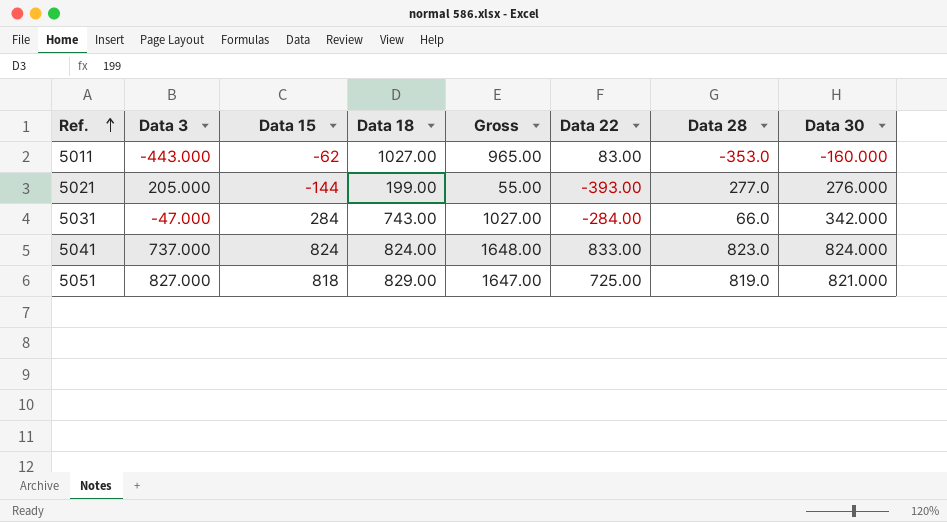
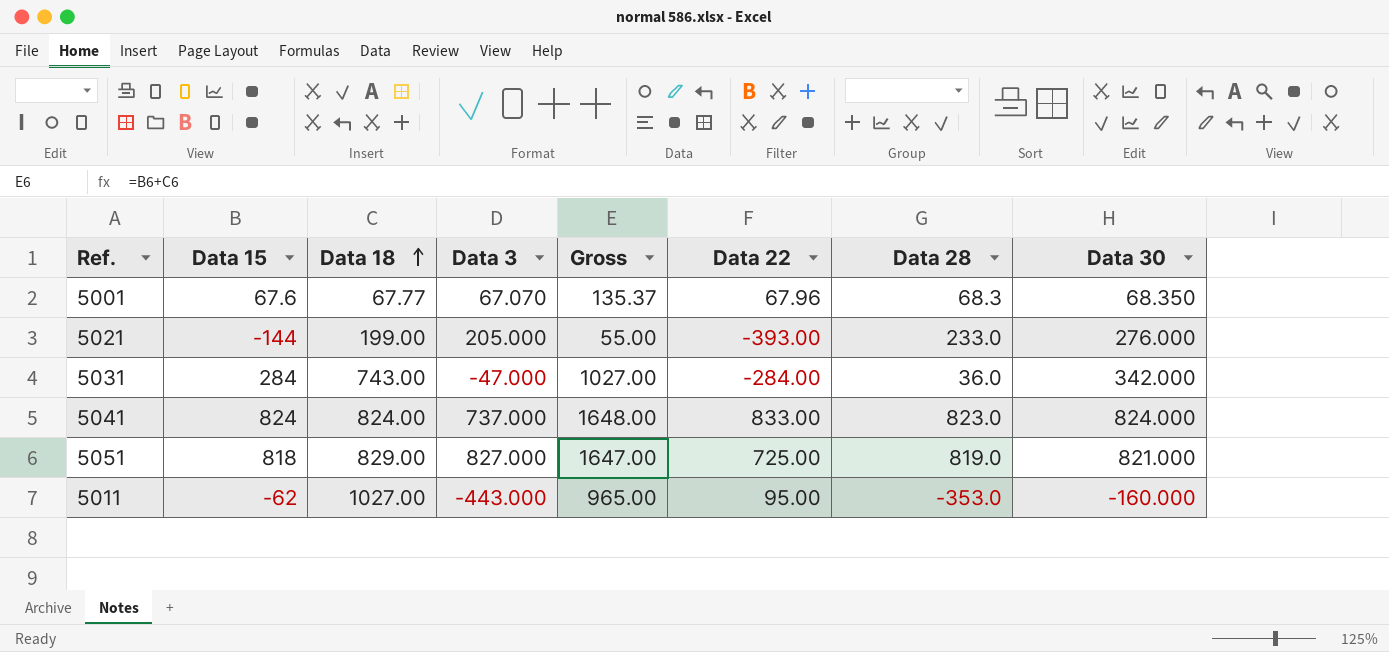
row order: Ref. ascending -> Data 18 ascending
column Data 3 | position: 2 -> 4
row 5001: none -> 67.6 | 67.77 | 67.070 | 135.37 | 67.96 | 68.3 | 68.350
5021 | Data 28: 277.0 -> 233.0
5031 | Data 28: 66.0 -> 36.0
5011 | Data 22: 83.00 -> 95.00

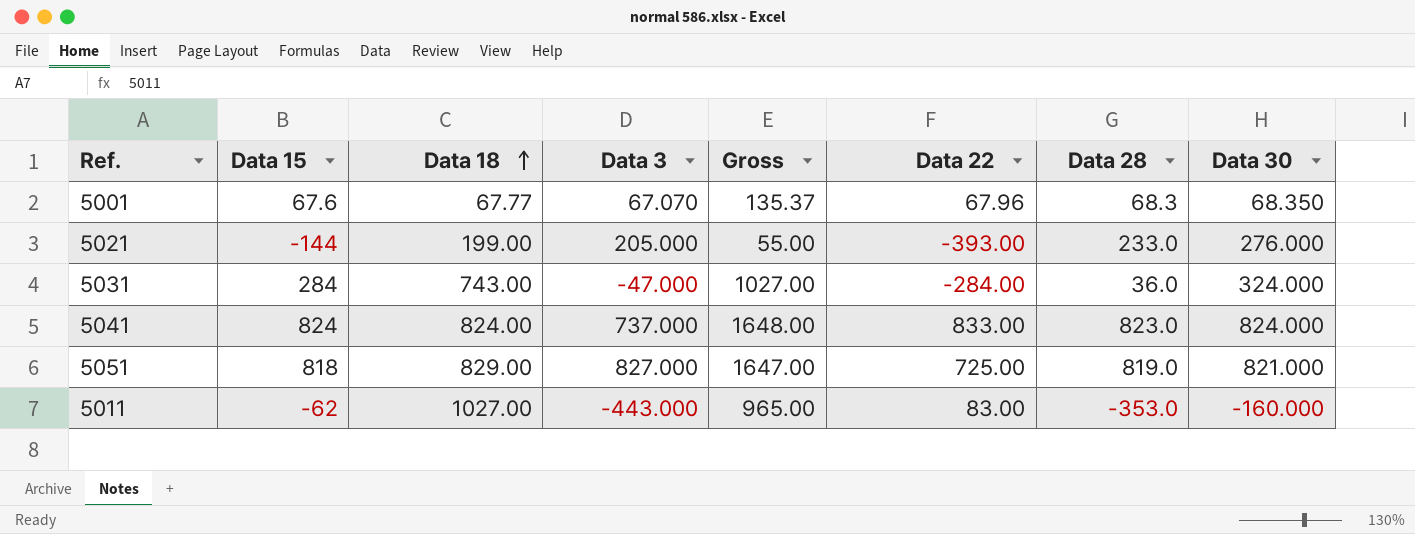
5031 | Data 30: 342.000 -> 324.000
5011 | Data 22: 95.00 -> 83.00

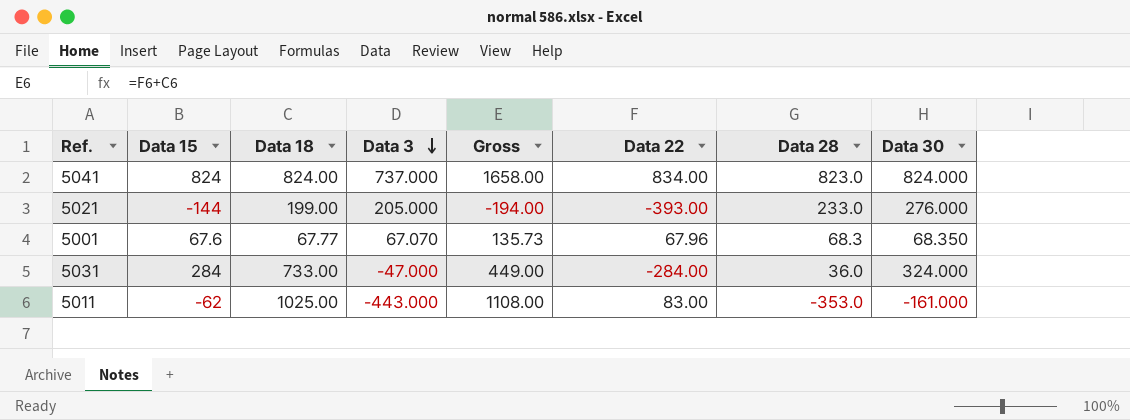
row order: Data 18 ascending -> Data 3 descending
column Gross | formula: [Data 15] + [Data 18] -> [Data 18] + [Data 22]
row 5051: 818 | 829.00 | 827.000 | 1647.00 | 725.00 | 819.0 | 821.000 -> none
5041 | Data 22: 833.00 -> 834.00
5031 | Data 18: 743.00 -> 733.00
5011 | Data 18: 1027.00 -> 1025.00
5011 | Data 30: -160.000 -> -161.000

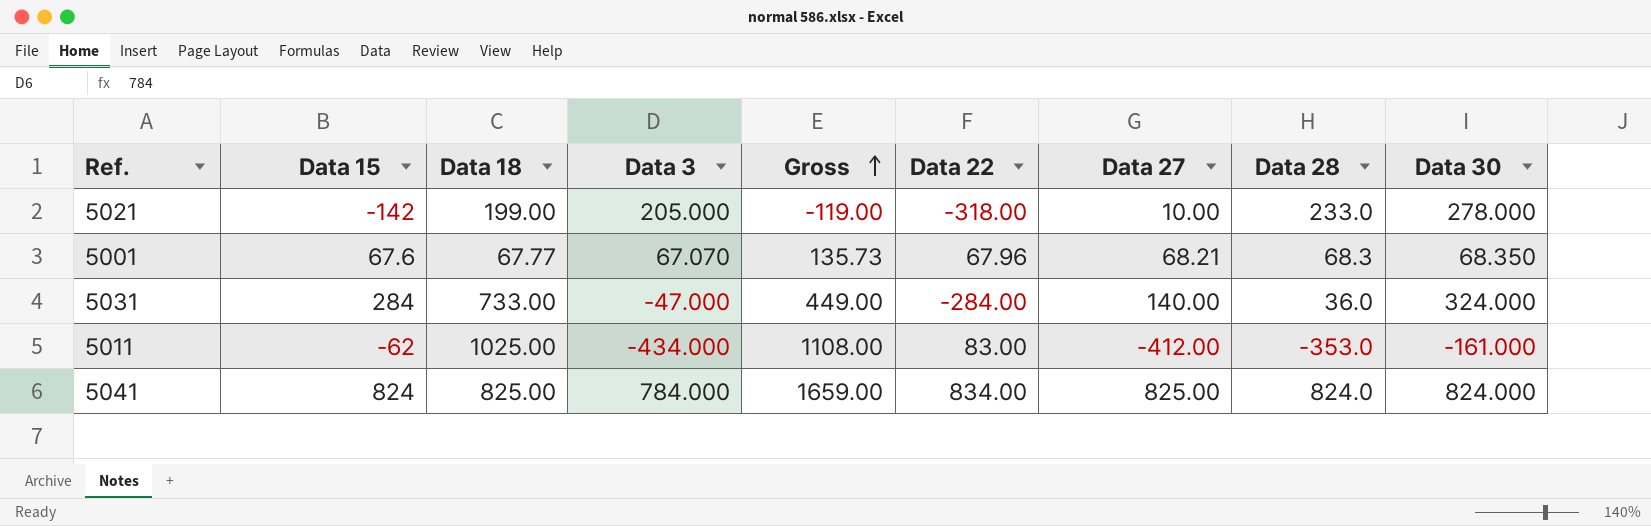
row order: Data 3 descending -> Gross ascending
column Data 27 | position: none -> 7
5021 | Data 15: -144 -> -142
5021 | Gross: -194.00 -> -119.00
5021 | Data 22: -393.00 -> -318.00
5021 | Data 30: 276.000 -> 278.000
5011 | Data 3: -443.000 -> -434.000
5041 | Data 18: 824.00 -> 825.00
5041 | Data 3: 737.000 -> 784.000
5041 | Gross: 1658.00 -> 1659.00
5041 | Data 28: 823.0 -> 824.0

